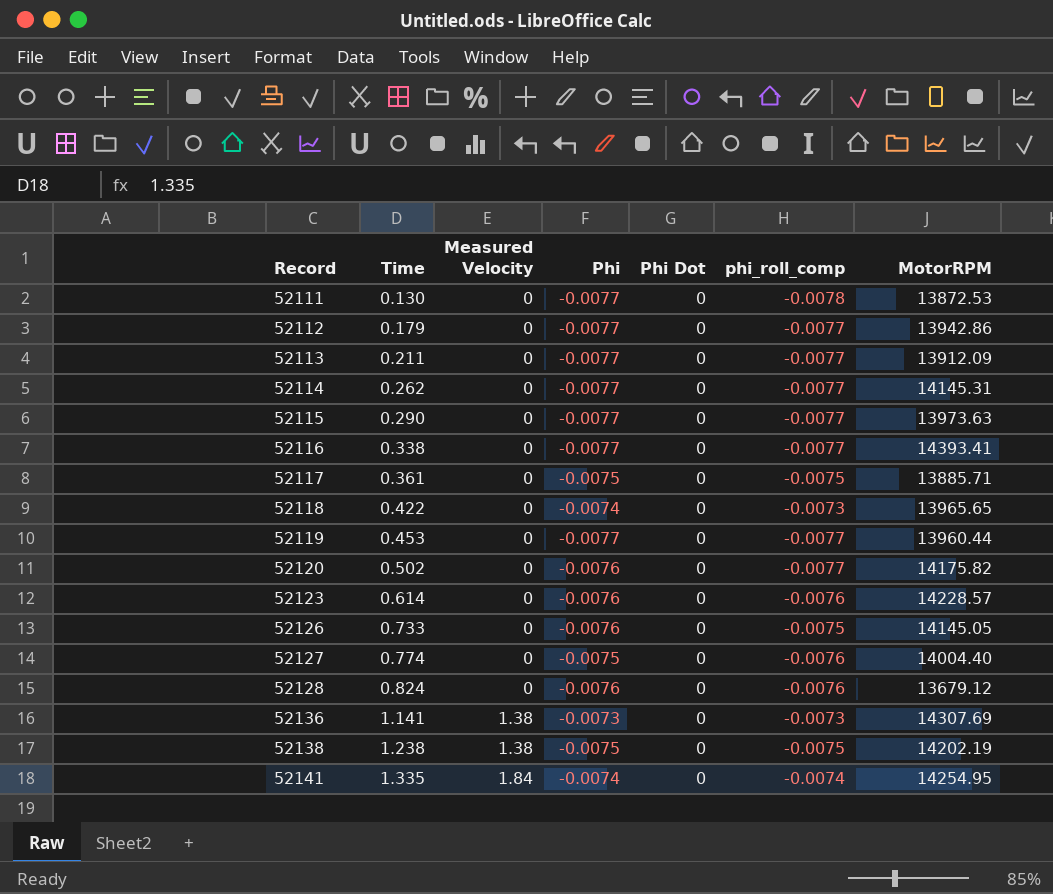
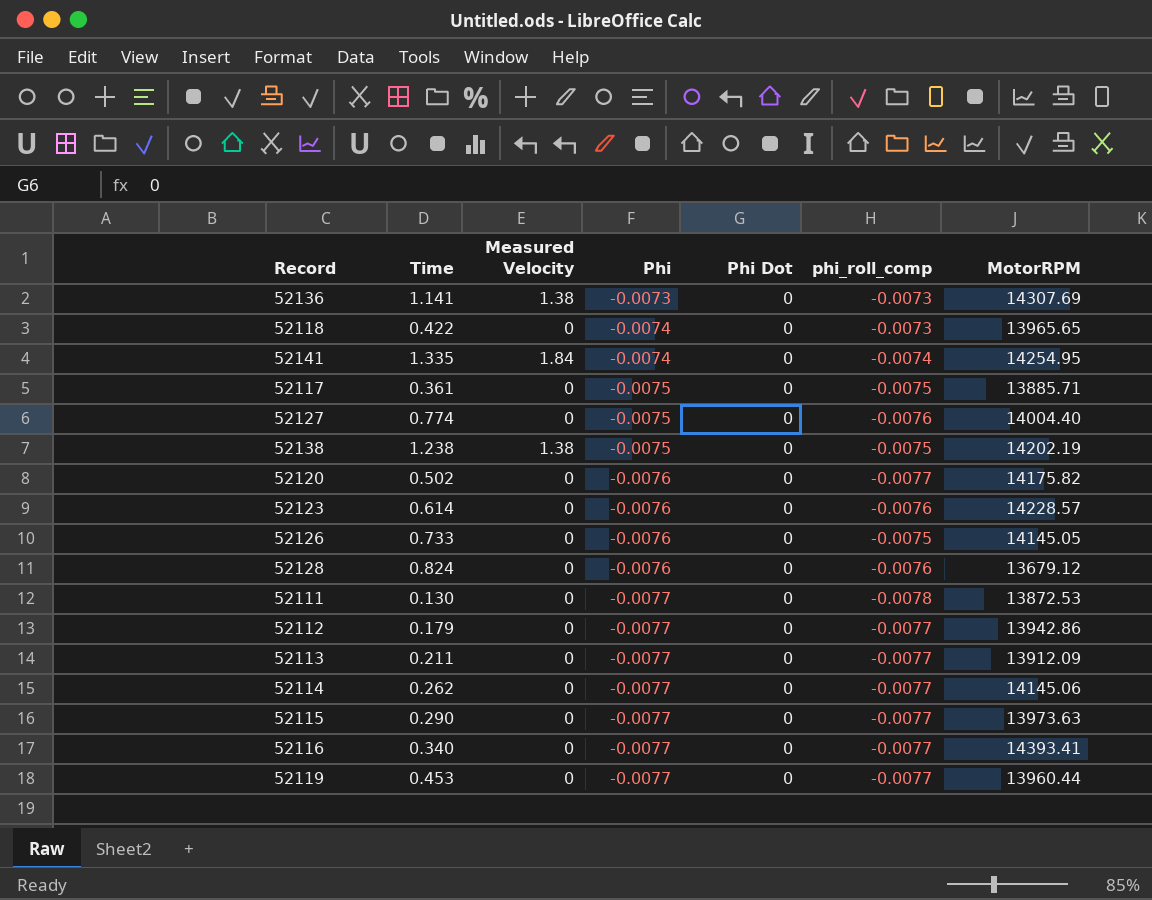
row order: Record ascending -> Phi descending
52114 | MotorRPM: 14145.31 -> 14145.06
52116 | Time: 0.338 -> 0.340

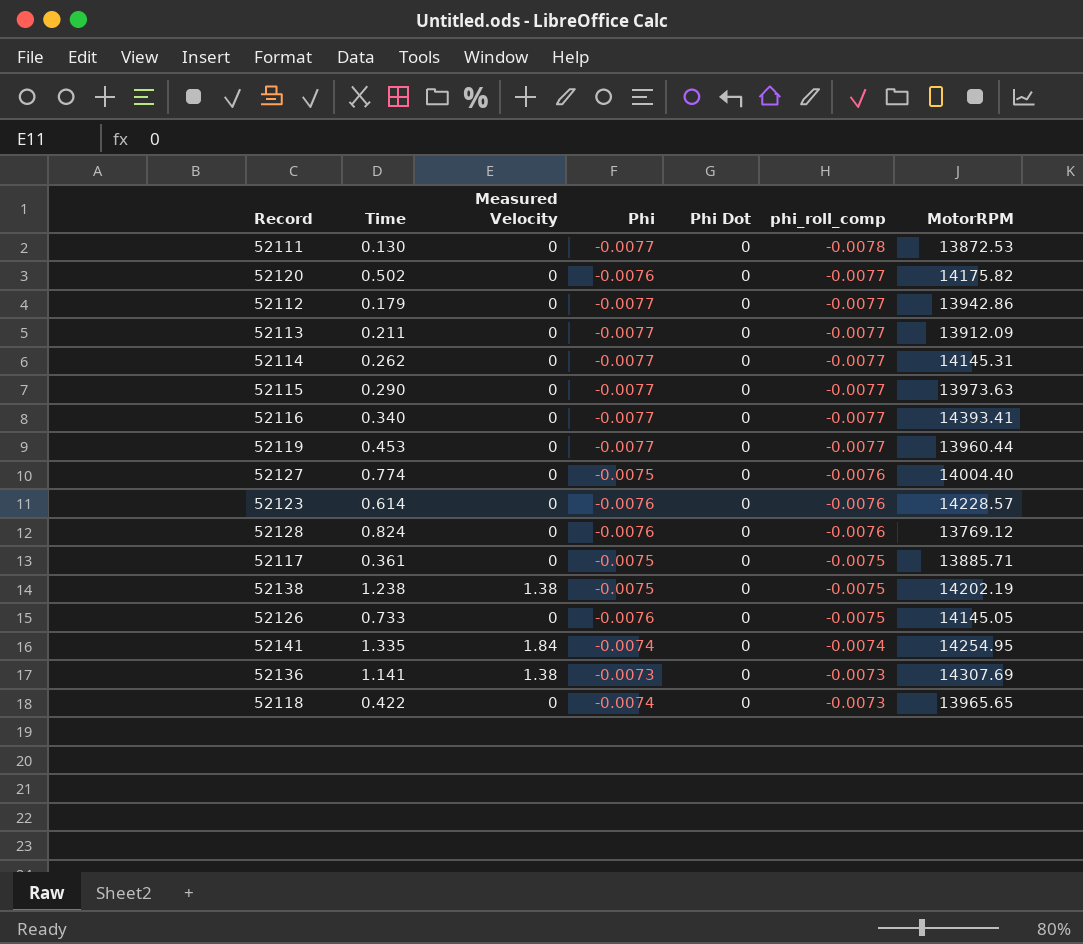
row order: Phi descending -> phi_roll_comp ascending
52114 | MotorRPM: 14145.06 -> 14145.31
52128 | MotorRPM: 13679.12 -> 13769.12

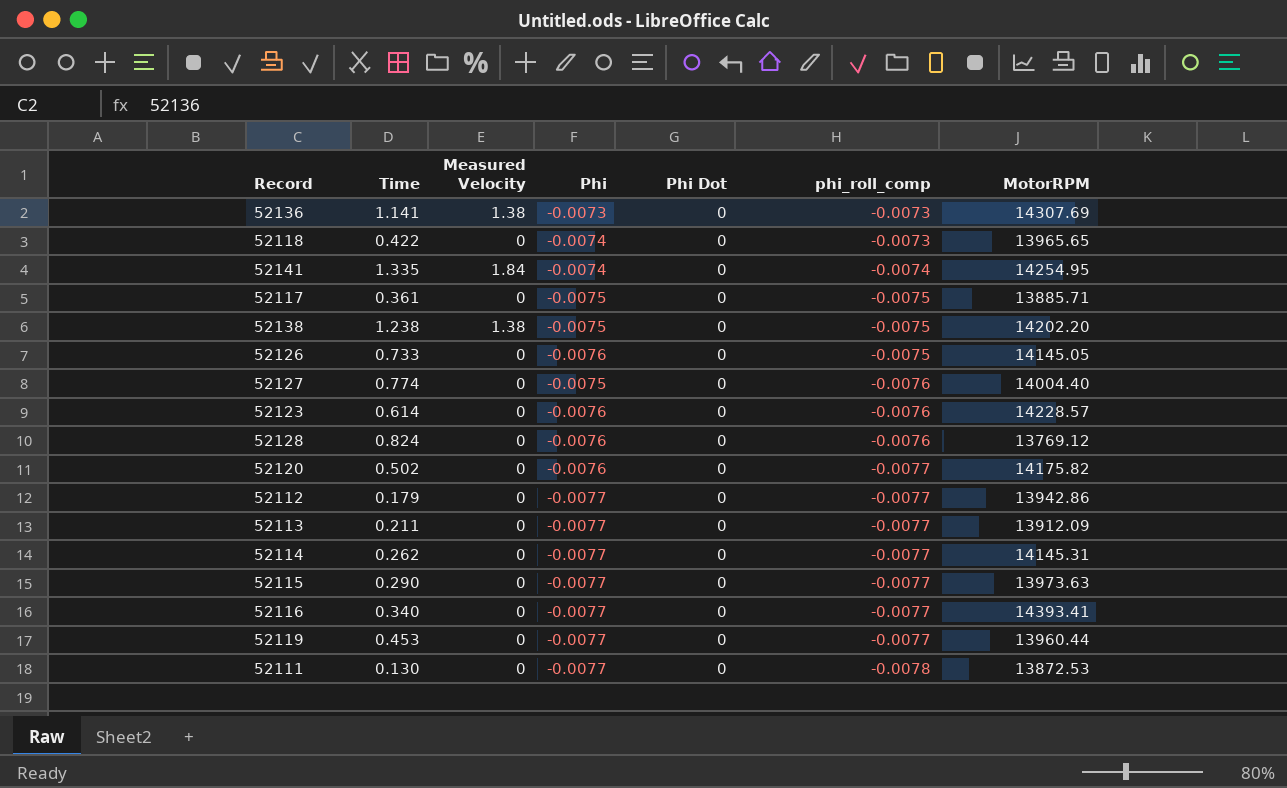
row order: phi_roll_comp ascending -> phi_roll_comp descending
52138 | MotorRPM: 14202.19 -> 14202.20

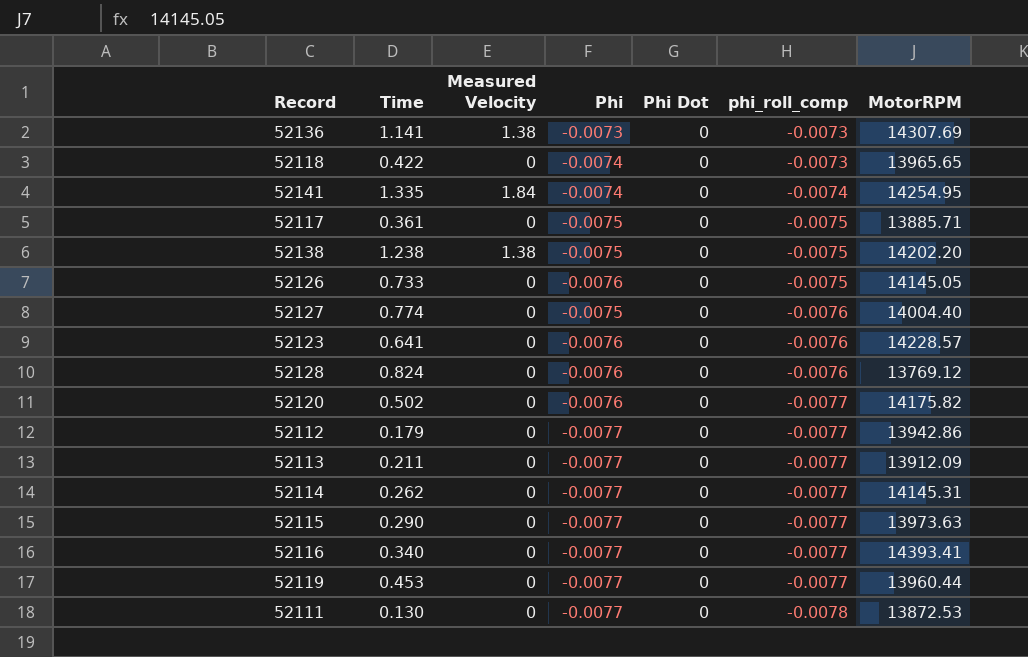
52123 | Time: 0.614 -> 0.641

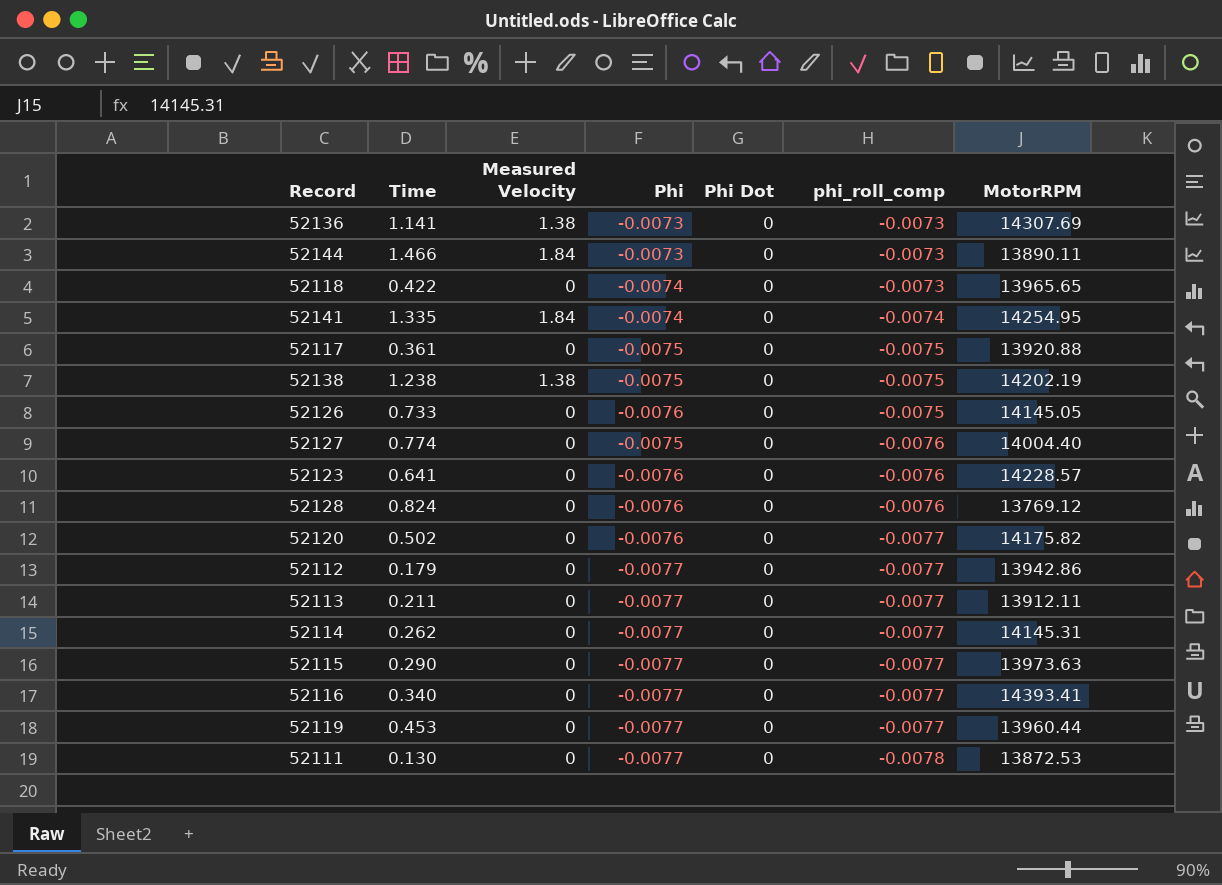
row 52144: none -> 1.466 | 1.84 | -0.0073 | 0 | -0.0073 | 13890.11
52117 | MotorRPM: 13885.71 -> 13920.88
52138 | MotorRPM: 14202.20 -> 14202.19
52113 | MotorRPM: 13912.09 -> 13912.11

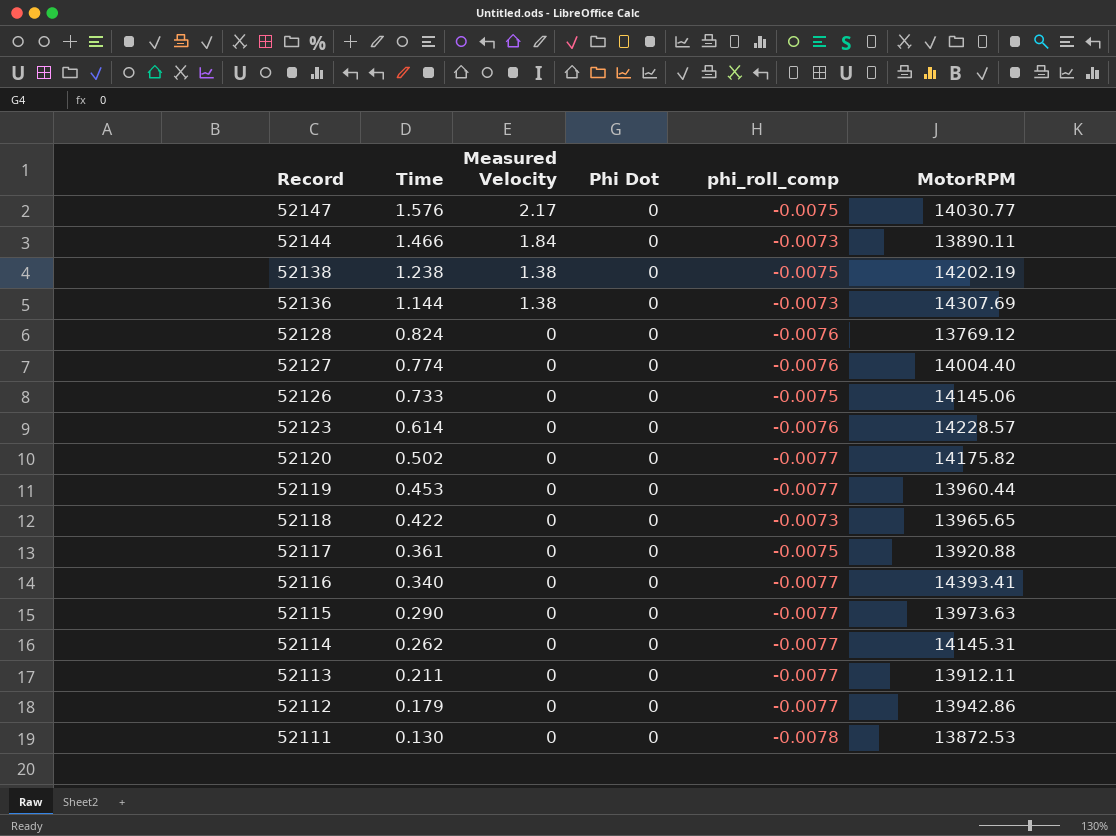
row order: phi_roll_comp descending -> Record descending
column Phi | position: 4 -> none
row 52141: 1.335 | 1.84 | -0.0074 | 0 | -0.0074 | 14254.95 -> none
row 52147: none -> 1.576 | 2.17 | 0 | -0.0075 | 14030.77
52136 | Time: 1.141 -> 1.144
52126 | MotorRPM: 14145.05 -> 14145.06
52123 | Time: 0.641 -> 0.614

